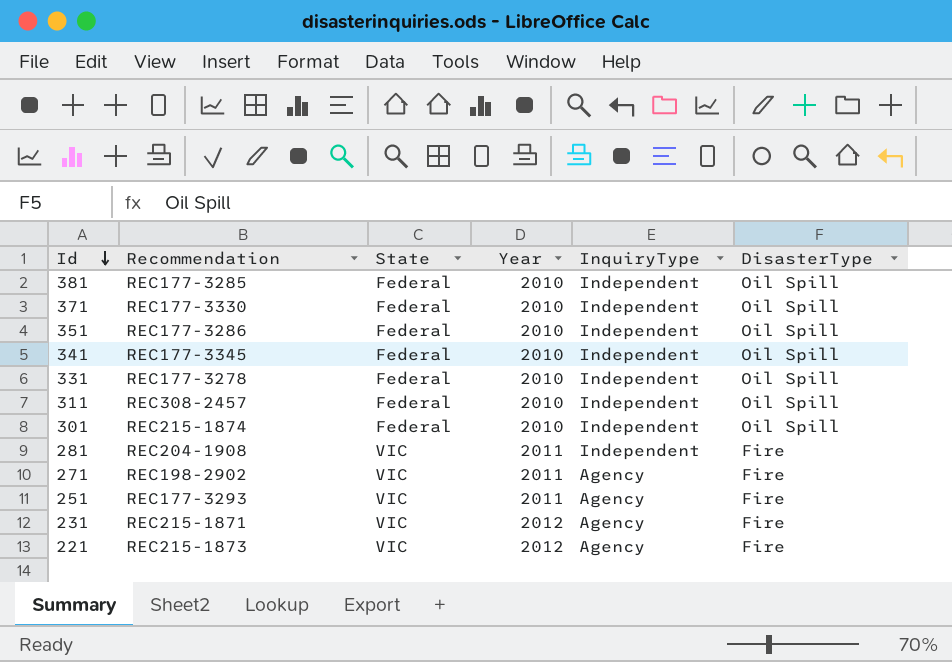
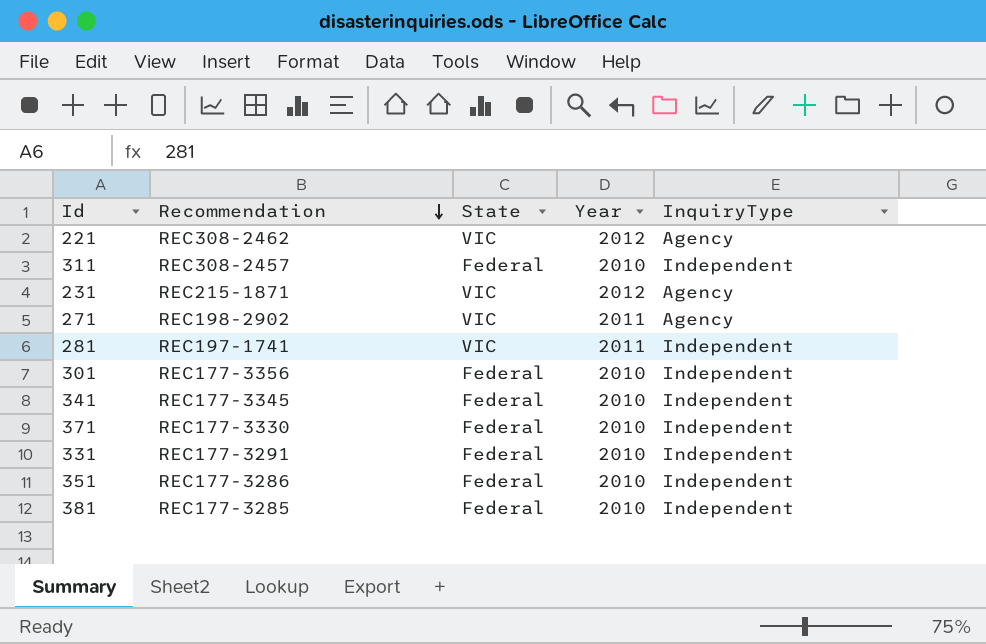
row order: Id descending -> Recommendation descending
column DisasterType | position: 6 -> none
row 251: REC177-3293 | VIC | 2011 | Agency | Fire -> none
221 | Recommendation: REC215-1873 -> REC308-2462
281 | Recommendation: REC204-1908 -> REC197-1741
301 | Recommendation: REC215-1874 -> REC177-3356
331 | Recommendation: REC177-3278 -> REC177-3291

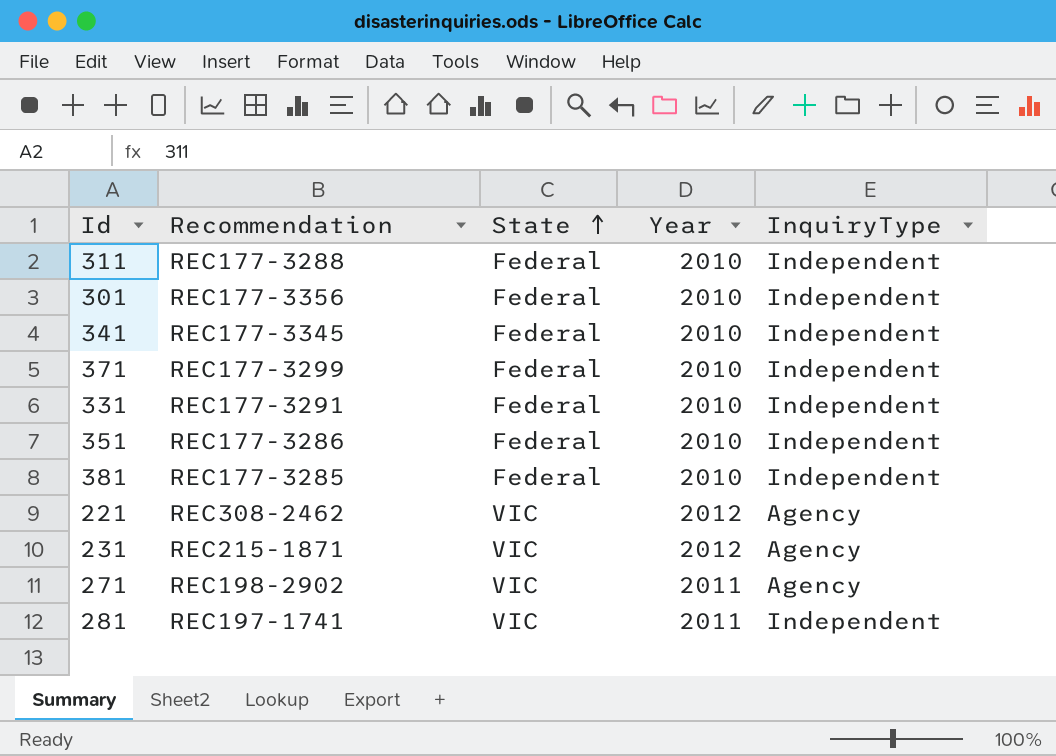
row order: Recommendation descending -> State ascending
311 | Recommendation: REC308-2457 -> REC177-3288
371 | Recommendation: REC177-3330 -> REC177-3299

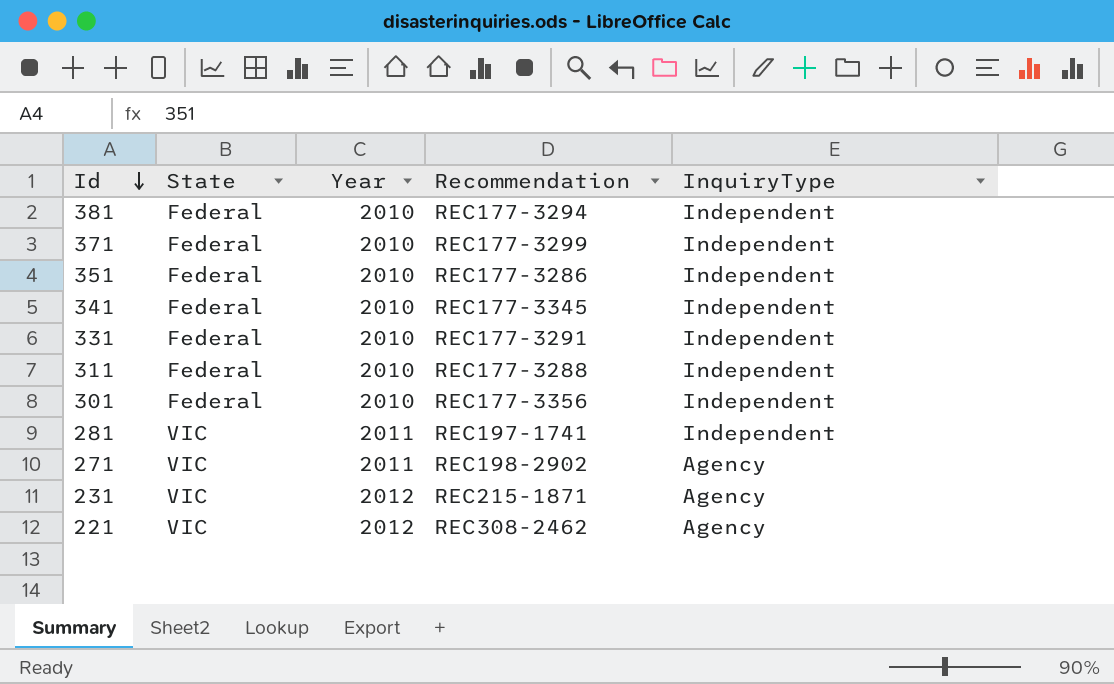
row order: State ascending -> Id descending
column Recommendation | position: 2 -> 4
381 | Recommendation: REC177-3285 -> REC177-3294

